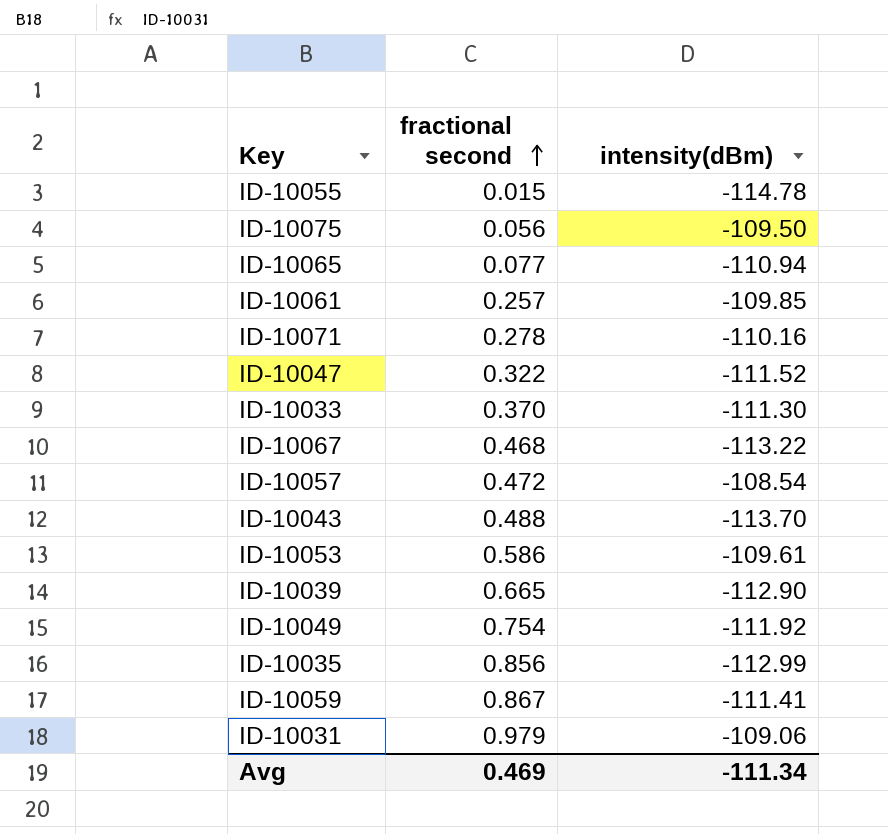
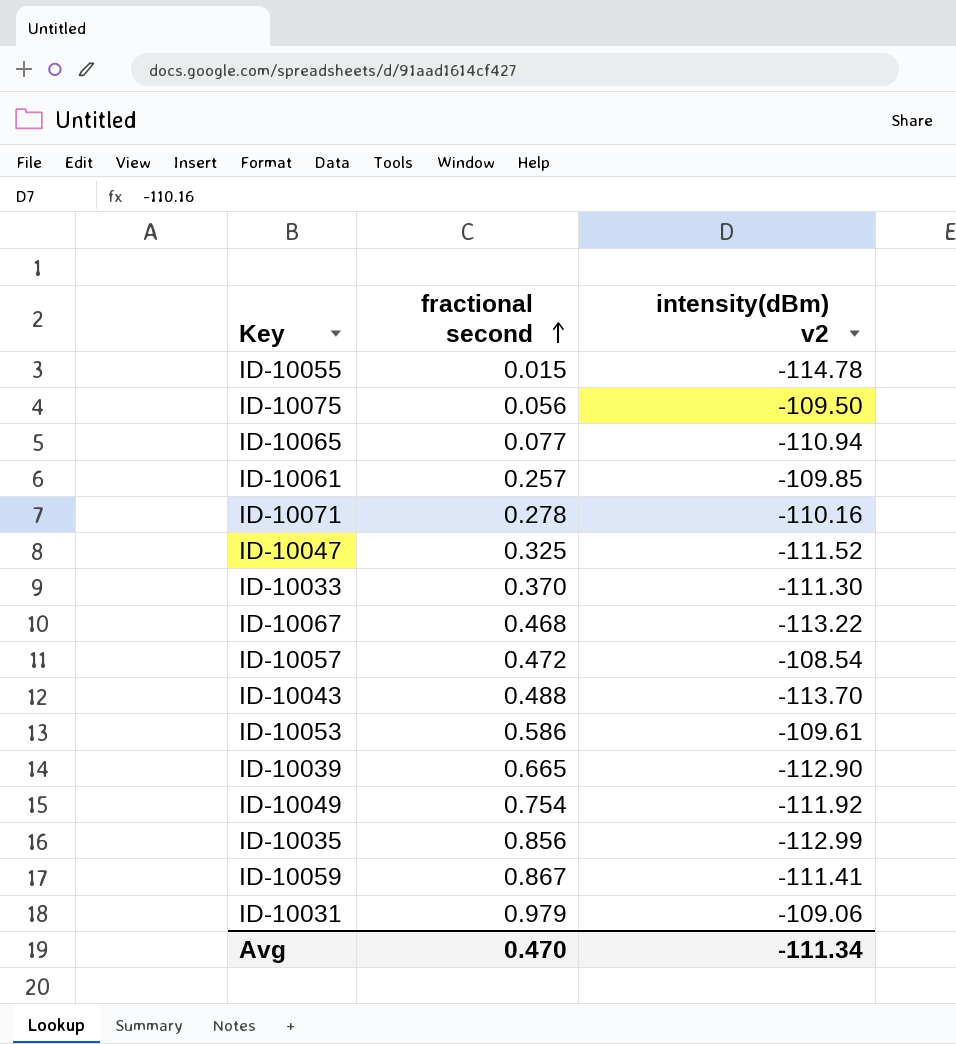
column name: intensity(dBm) -> intensity(dBm) v2
ID-10047 | fractional second: 0.322 -> 0.325
Avg | fractional second: 0.469 -> 0.470

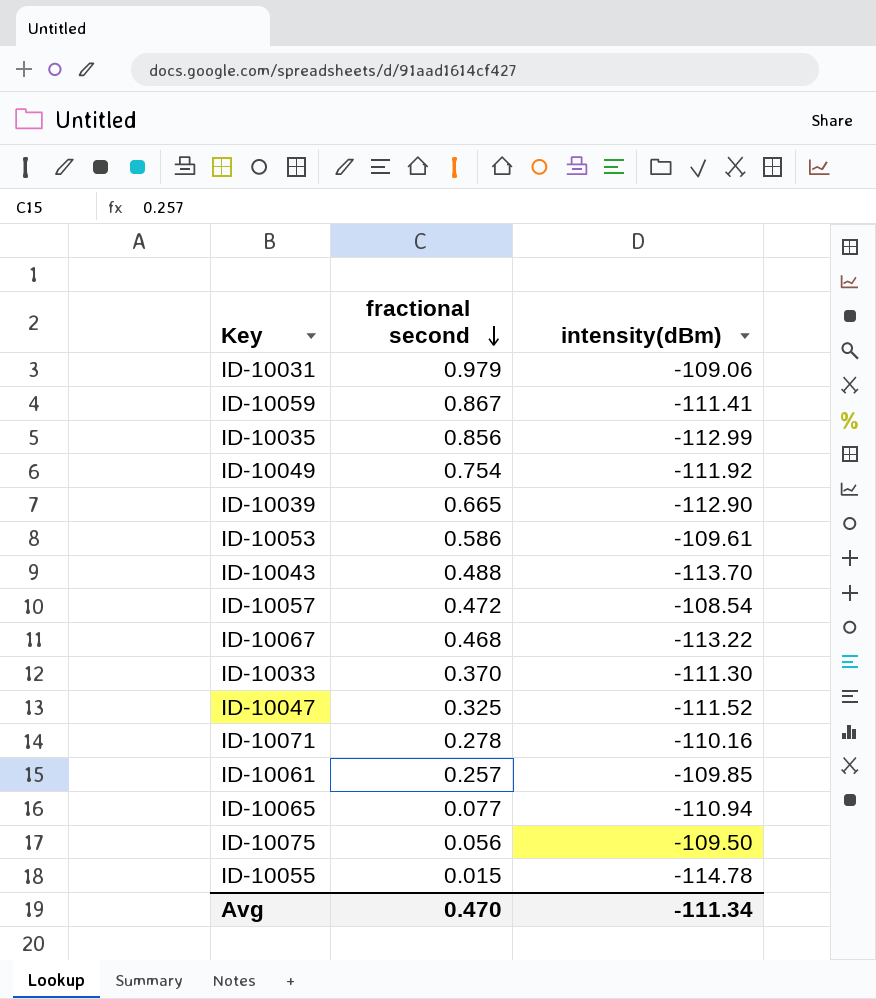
row order: fractional second ascending -> fractional second descending
column name: intensity(dBm) v2 -> intensity(dBm)

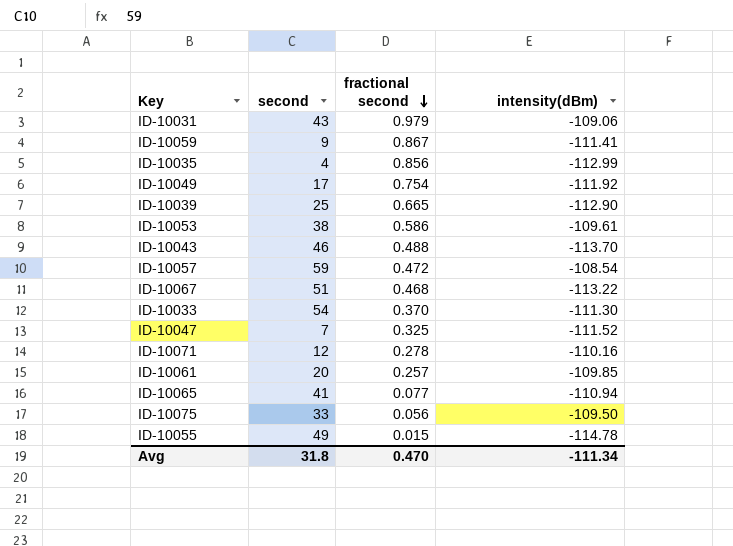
column second | position: none -> 2

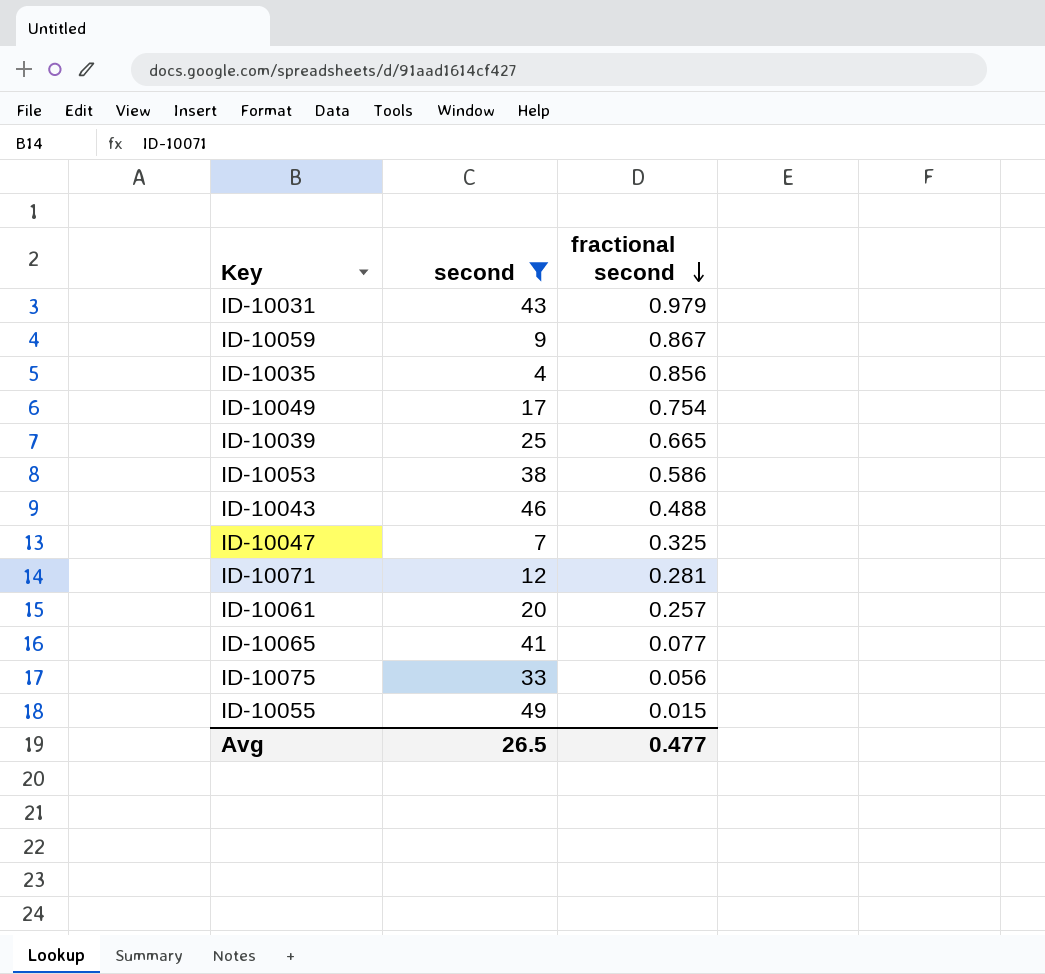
filter: none -> second <= 49
column intensity(dBm) | position: 4 -> none
ID-10071 | fractional second: 0.278 -> 0.281
Avg | second: 31.8 -> 26.5
Avg | fractional second: 0.470 -> 0.477

